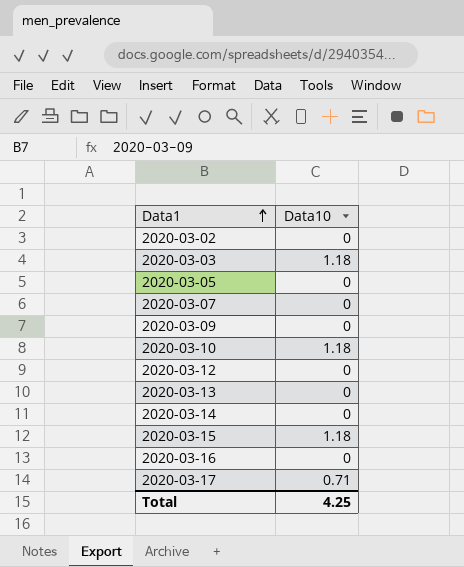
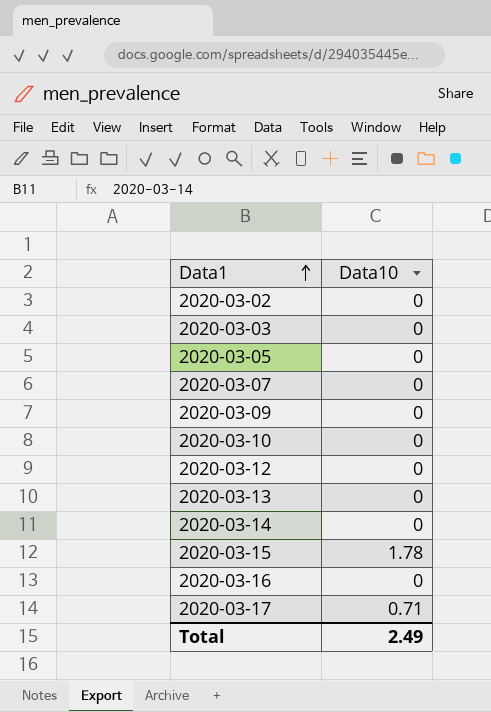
2020-03-03 | Data10: 1.18 -> 0
2020-03-10 | Data10: 1.18 -> 0
2020-03-15 | Data10: 1.18 -> 1.78
Total | Data10: 4.25 -> 2.49

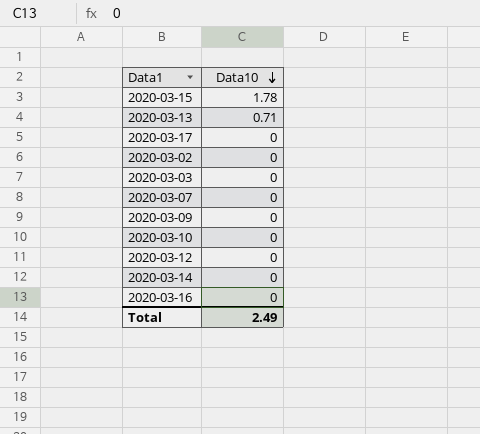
row order: Data1 ascending -> Data10 descending
row 2020-03-05: 0 -> none
2020-03-13 | Data10: 0 -> 0.71
2020-03-17 | Data10: 0.71 -> 0

